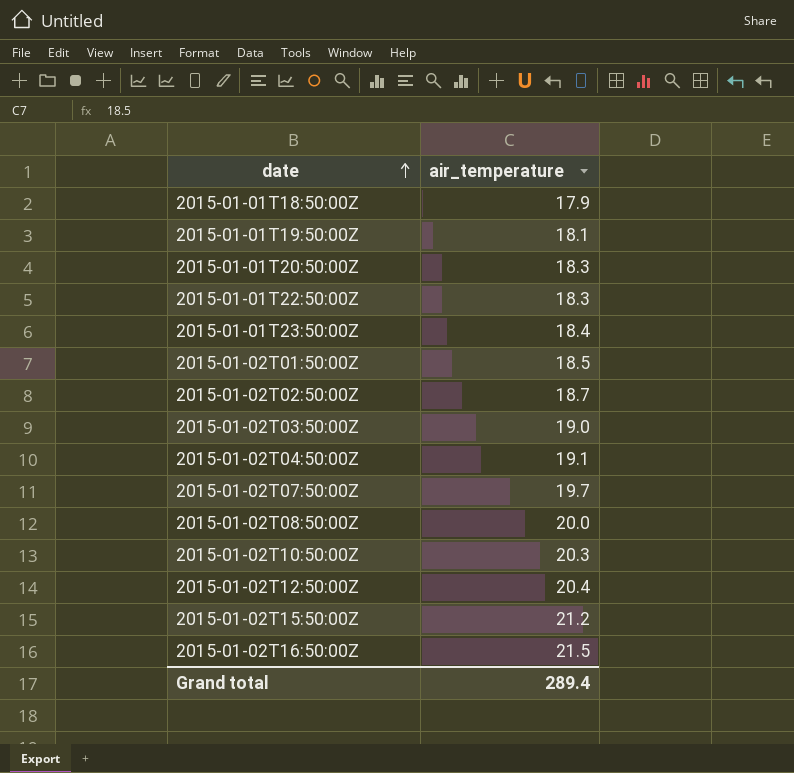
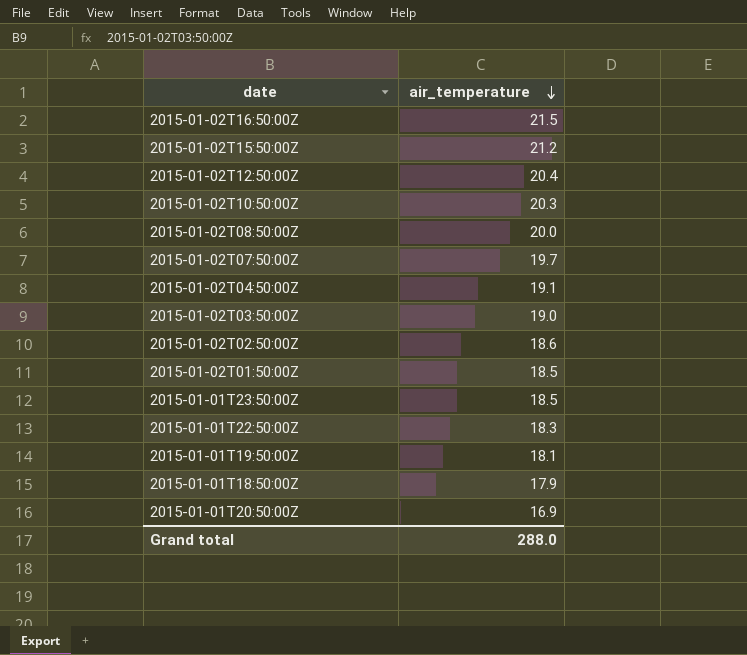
row order: date ascending -> air_temperature descending
2015-01-02T02:50:00Z | air_temperature: 18.7 -> 18.6
2015-01-01T23:50:00Z | air_temperature: 18.4 -> 18.5
2015-01-01T20:50:00Z | air_temperature: 18.3 -> 16.9
Grand total | air_temperature: 289.4 -> 288.0

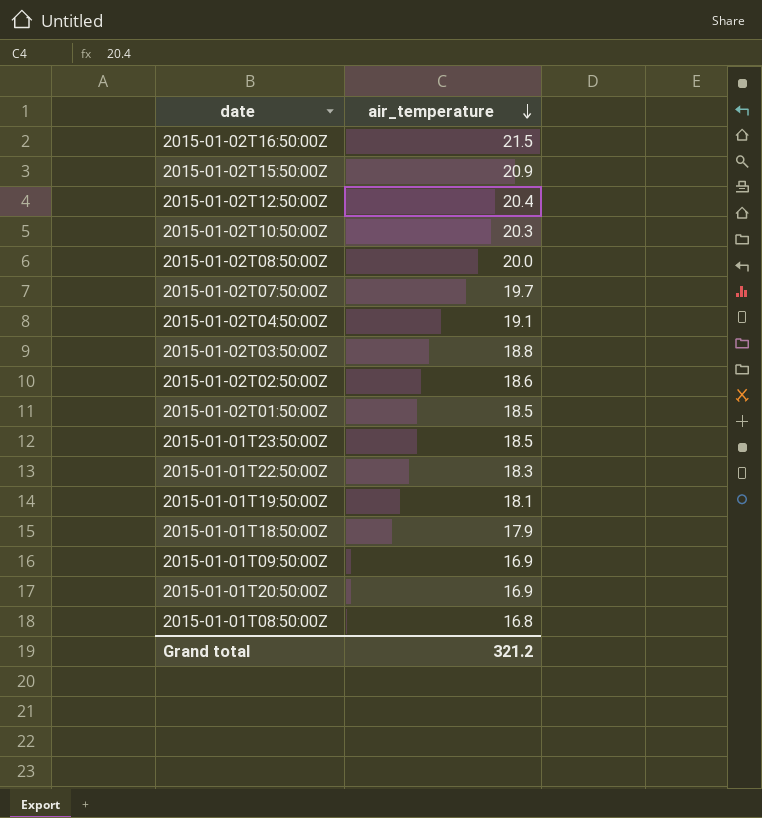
2015-01-02T15:50:00Z | air_temperature: 21.2 -> 20.9
2015-01-02T03:50:00Z | air_temperature: 19.0 -> 18.8
row 2015-01-01T09:50:00Z: none -> 16.9
row 2015-01-01T08:50:00Z: none -> 16.8
Grand total | air_temperature: 288.0 -> 321.2

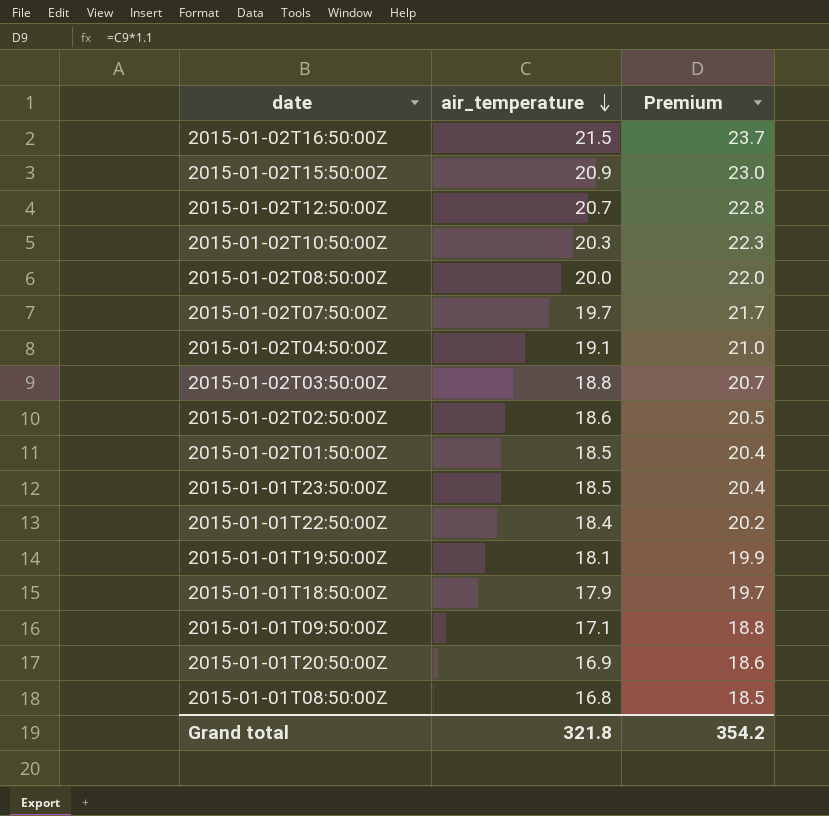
column Premium | formula: none -> [air_temperature] * 1.1
2015-01-02T12:50:00Z | air_temperature: 20.4 -> 20.7
2015-01-01T22:50:00Z | air_temperature: 18.3 -> 18.4
2015-01-01T09:50:00Z | air_temperature: 16.9 -> 17.1
Grand total | air_temperature: 321.2 -> 321.8

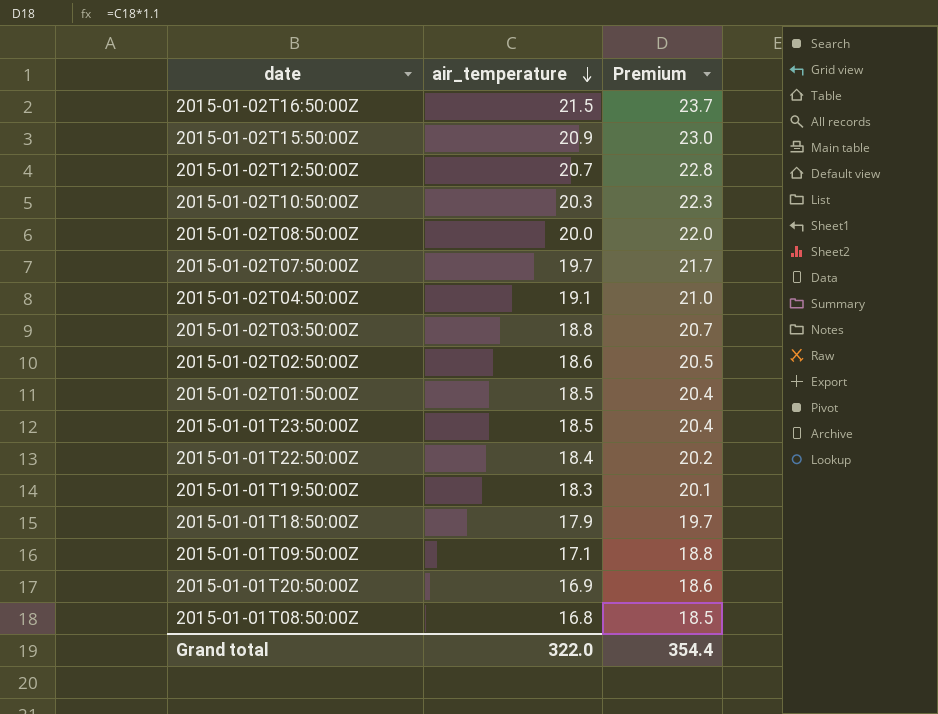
2015-01-01T19:50:00Z | air_temperature: 18.1 -> 18.3
2015-01-01T19:50:00Z | Premium: 19.9 -> 20.1
Grand total | air_temperature: 321.8 -> 322.0
Grand total | Premium: 354.2 -> 354.4

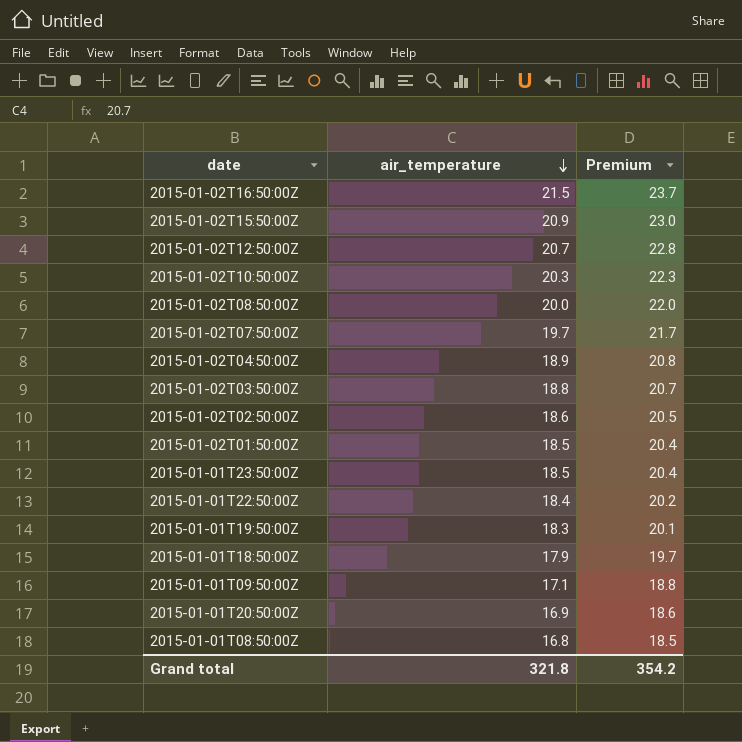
2015-01-02T04:50:00Z | air_temperature: 19.1 -> 18.9
2015-01-02T04:50:00Z | Premium: 21.0 -> 20.8
Grand total | air_temperature: 322.0 -> 321.8
Grand total | Premium: 354.4 -> 354.2

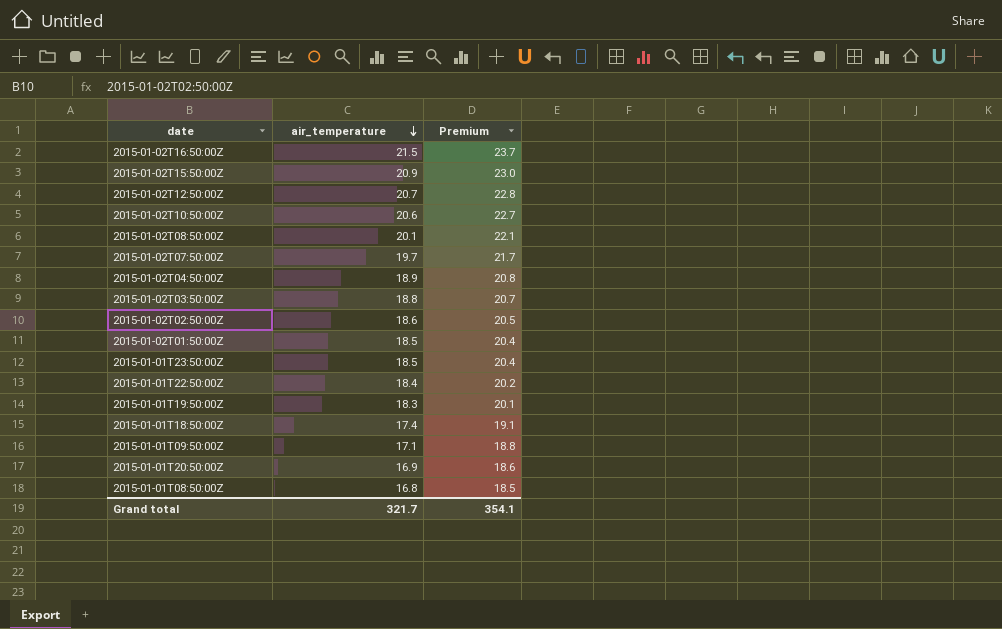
2015-01-02T10:50:00Z | air_temperature: 20.3 -> 20.6
2015-01-02T10:50:00Z | Premium: 22.3 -> 22.7
2015-01-02T08:50:00Z | air_temperature: 20.0 -> 20.1
2015-01-02T08:50:00Z | Premium: 22.0 -> 22.1
2015-01-01T18:50:00Z | air_temperature: 17.9 -> 17.4
2015-01-01T18:50:00Z | Premium: 19.7 -> 19.1
Grand total | air_temperature: 321.8 -> 321.7
Grand total | Premium: 354.2 -> 354.1

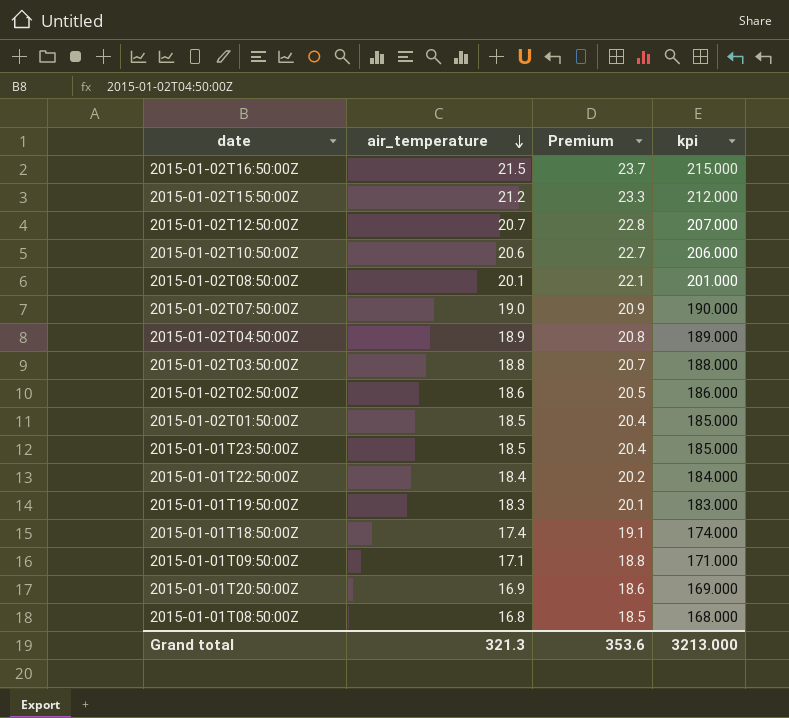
column kpi | formula: none -> [air_temperature] * 10
2015-01-02T15:50:00Z | air_temperature: 20.9 -> 21.2
2015-01-02T15:50:00Z | Premium: 23.0 -> 23.3
2015-01-02T07:50:00Z | air_temperature: 19.7 -> 19.0
2015-01-02T07:50:00Z | Premium: 21.7 -> 20.9
Grand total | air_temperature: 321.7 -> 321.3
Grand total | Premium: 354.1 -> 353.6

